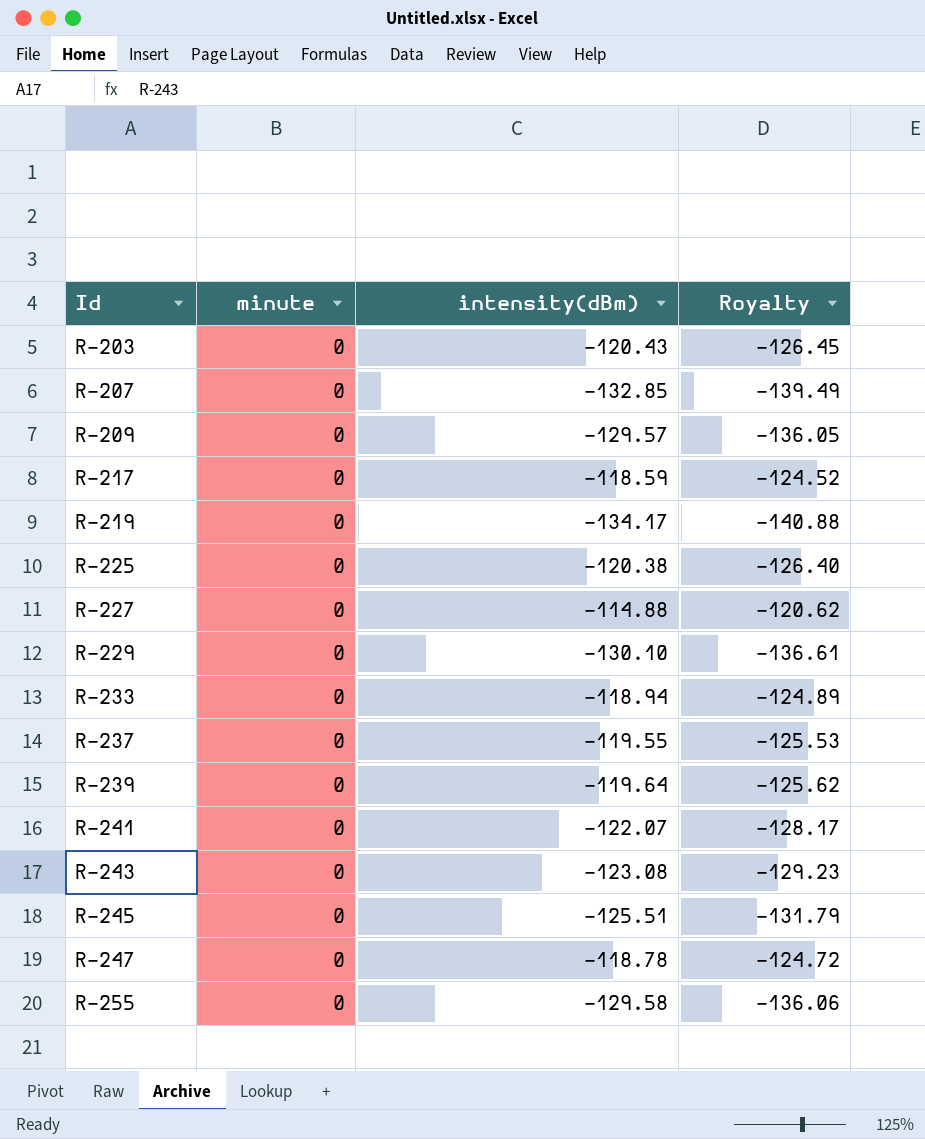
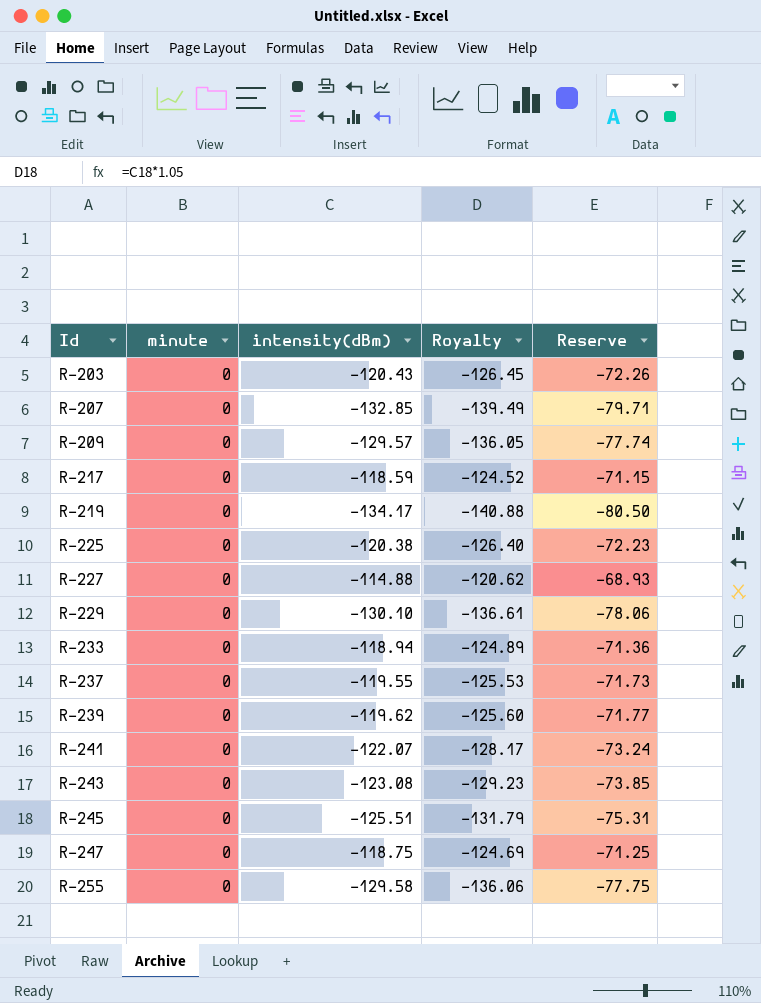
column Reserve | formula: none -> [intensity(dBm)] * 0.6
R-239 | intensity(dBm): -119.64 -> -119.62
R-239 | Royalty: -125.62 -> -125.60
R-247 | intensity(dBm): -118.78 -> -118.75
R-247 | Royalty: -124.72 -> -124.69

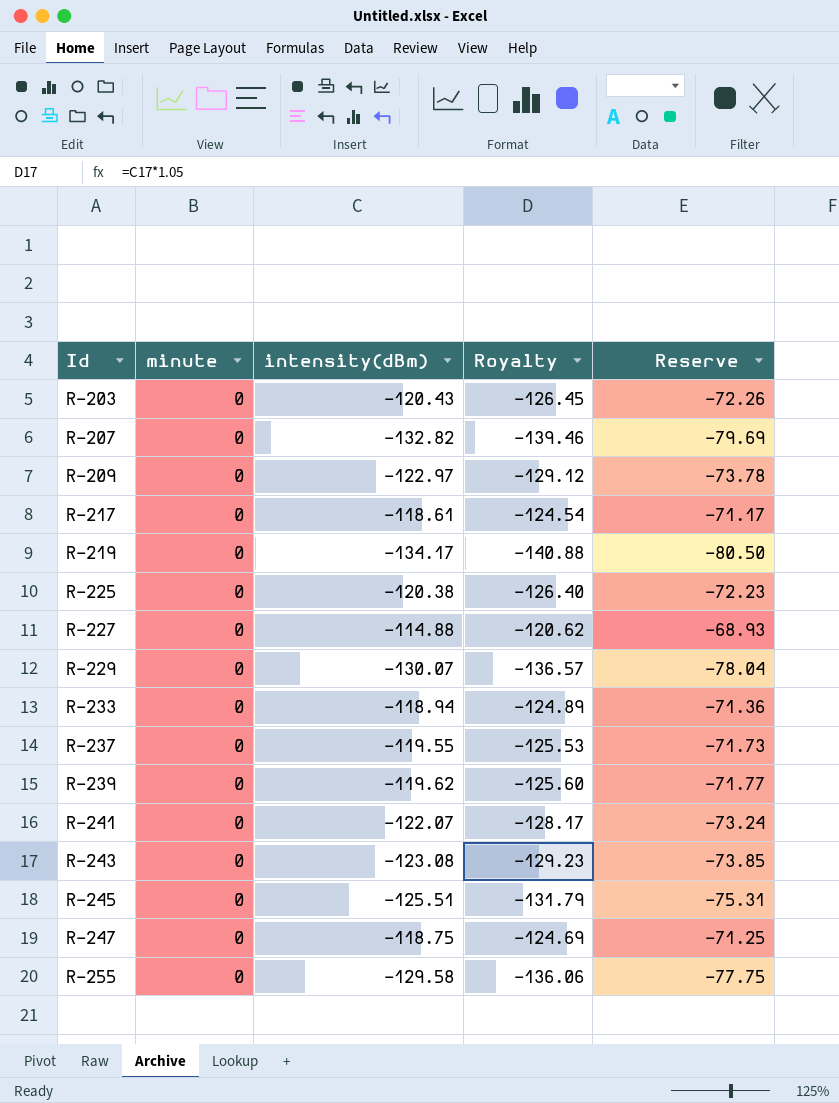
R-207 | intensity(dBm): -132.85 -> -132.82
R-207 | Royalty: -139.49 -> -139.46
R-207 | Reserve: -79.71 -> -79.69
R-209 | intensity(dBm): -129.57 -> -122.97
R-209 | Royalty: -136.05 -> -129.12
R-209 | Reserve: -77.74 -> -73.78
R-217 | intensity(dBm): -118.59 -> -118.61
R-217 | Royalty: -124.52 -> -124.54
R-217 | Reserve: -71.15 -> -71.17
R-229 | intensity(dBm): -130.10 -> -130.07
R-229 | Royalty: -136.61 -> -136.57
R-229 | Reserve: -78.06 -> -78.04

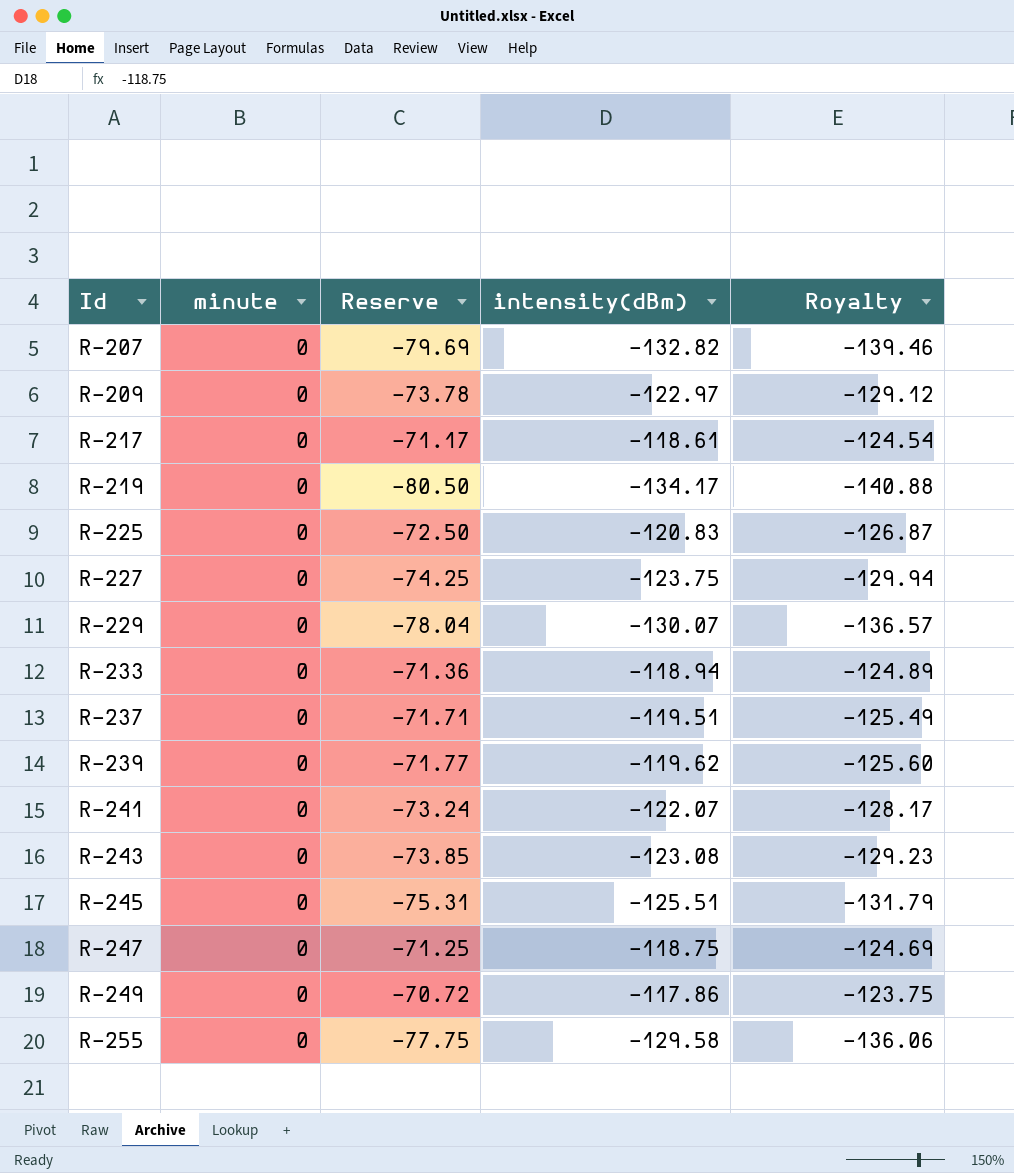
column Reserve | position: 5 -> 3
row R-203: 0 | -120.43 | -126.45 | -72.26 -> none
R-225 | Reserve: -72.23 -> -72.50
R-225 | intensity(dBm): -120.38 -> -120.83
R-225 | Royalty: -126.40 -> -126.87
R-227 | Reserve: -68.93 -> -74.25
R-227 | intensity(dBm): -114.88 -> -123.75
R-227 | Royalty: -120.62 -> -129.94
R-237 | Reserve: -71.73 -> -71.71
R-237 | intensity(dBm): -119.55 -> -119.51
R-237 | Royalty: -125.53 -> -125.49
row R-249: none -> 0 | -70.72 | -117.86 | -123.75

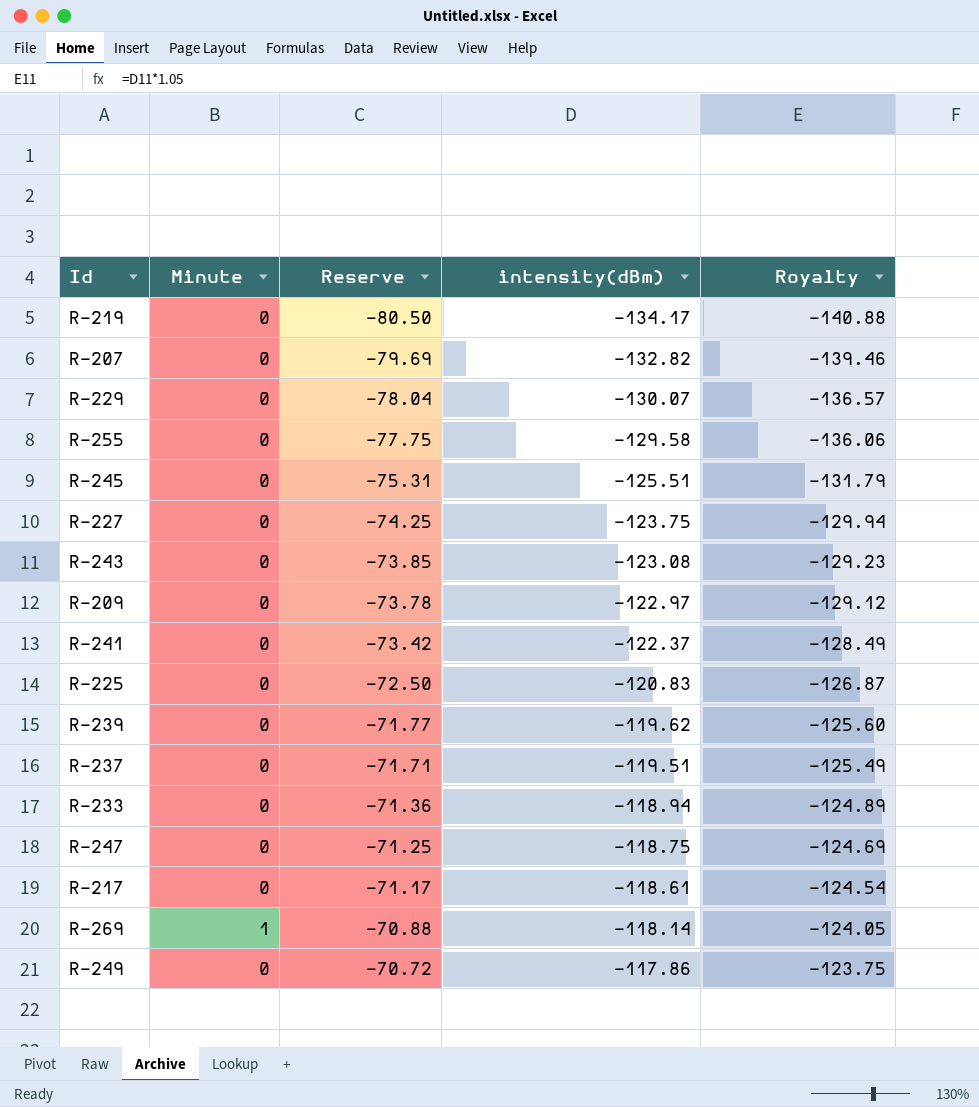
row order: Id ascending -> Reserve ascending
column name: minute -> Minute
R-241 | Reserve: -73.24 -> -73.42
R-241 | intensity(dBm): -122.07 -> -122.37
R-241 | Royalty: -128.17 -> -128.49
row R-269: none -> 1 | -70.88 | -118.14 | -124.05

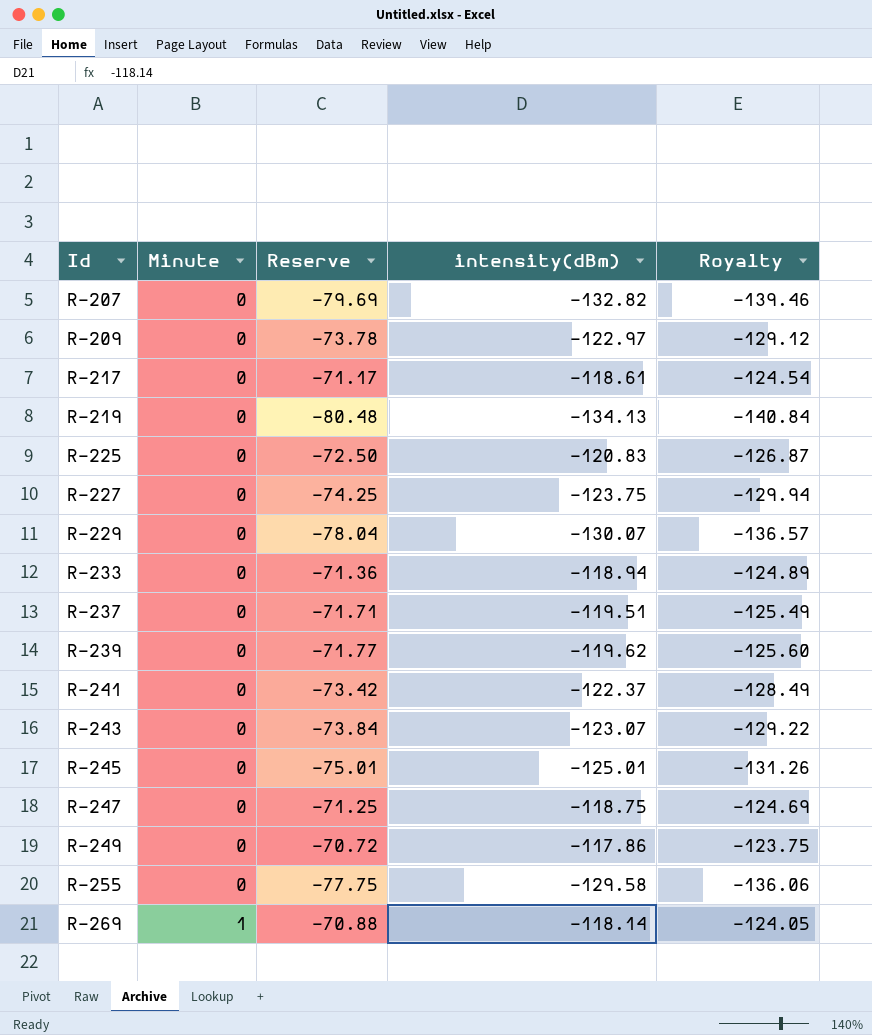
row order: Reserve ascending -> Id ascending
R-219 | Reserve: -80.50 -> -80.48
R-219 | intensity(dBm): -134.17 -> -134.13
R-219 | Royalty: -140.88 -> -140.84
R-243 | Reserve: -73.85 -> -73.84
R-243 | intensity(dBm): -123.08 -> -123.07
R-243 | Royalty: -129.23 -> -129.22
R-245 | Reserve: -75.31 -> -75.01
R-245 | intensity(dBm): -125.51 -> -125.01
R-245 | Royalty: -131.79 -> -131.26

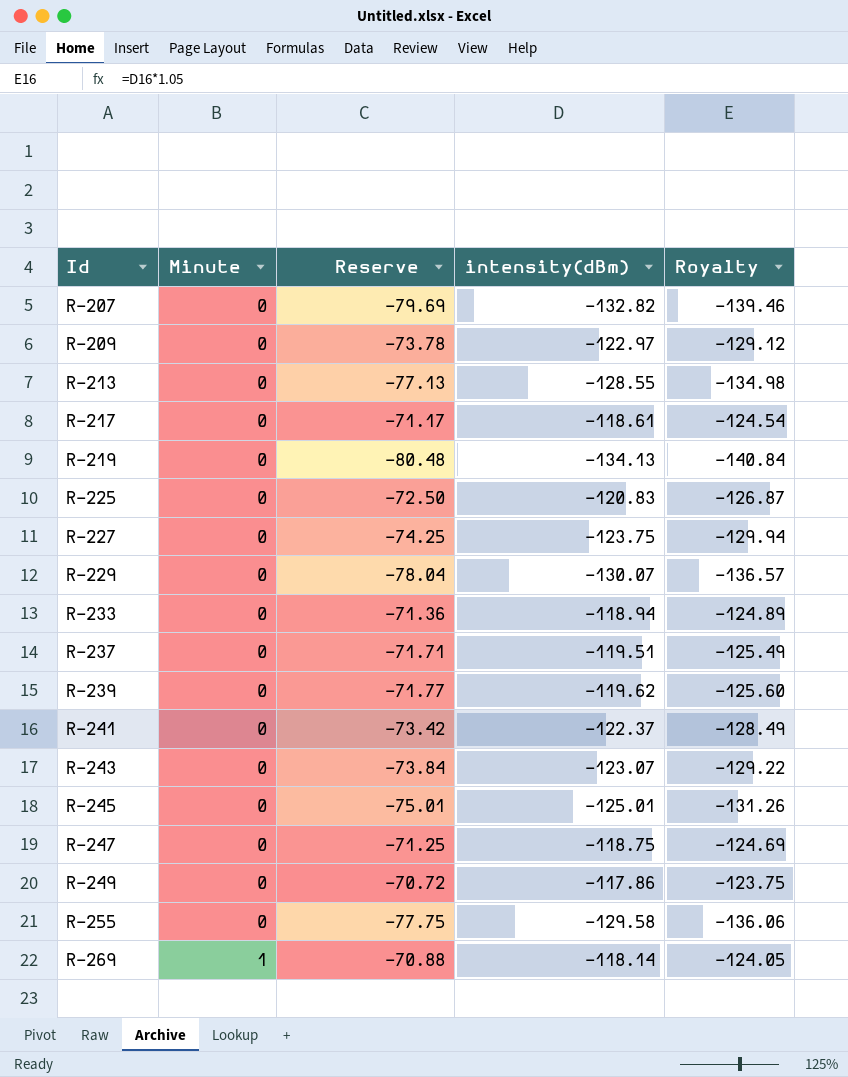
row R-213: none -> 0 | -77.13 | -128.55 | -134.98

